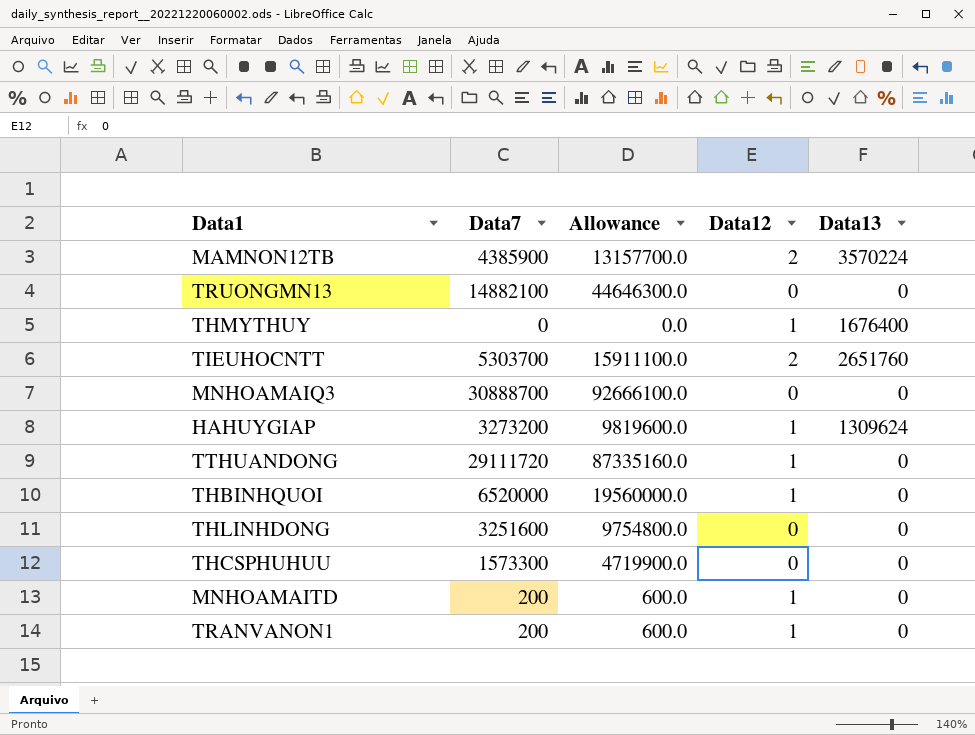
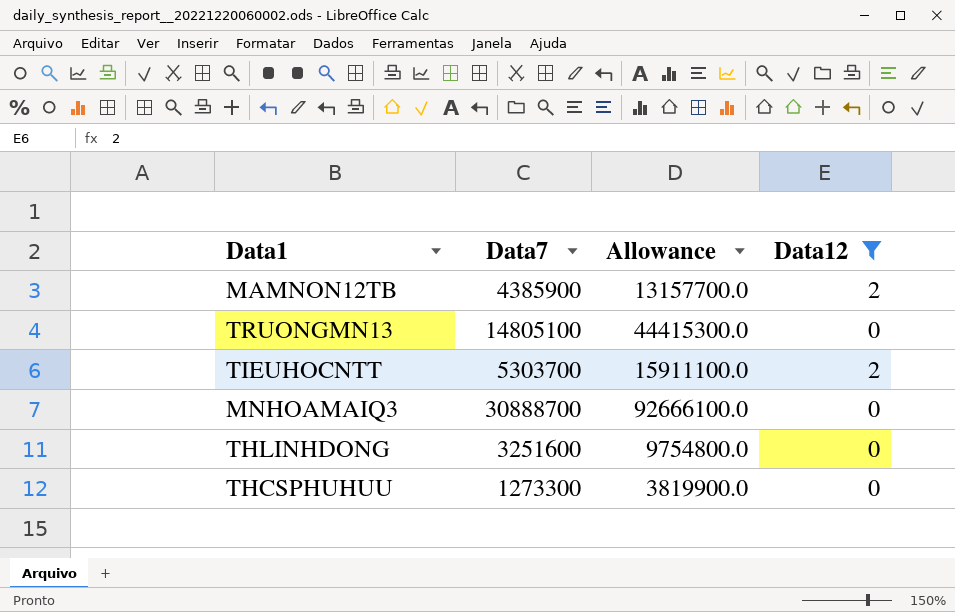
filter: none -> Data12 != 1
column Data13 | position: 5 -> none
TRUONGMN13 | Data7: 14882100 -> 14805100
TRUONGMN13 | Allowance: 44646300.0 -> 44415300.0
THCSPHUHUU | Data7: 1573300 -> 1273300
THCSPHUHUU | Allowance: 4719900.0 -> 3819900.0

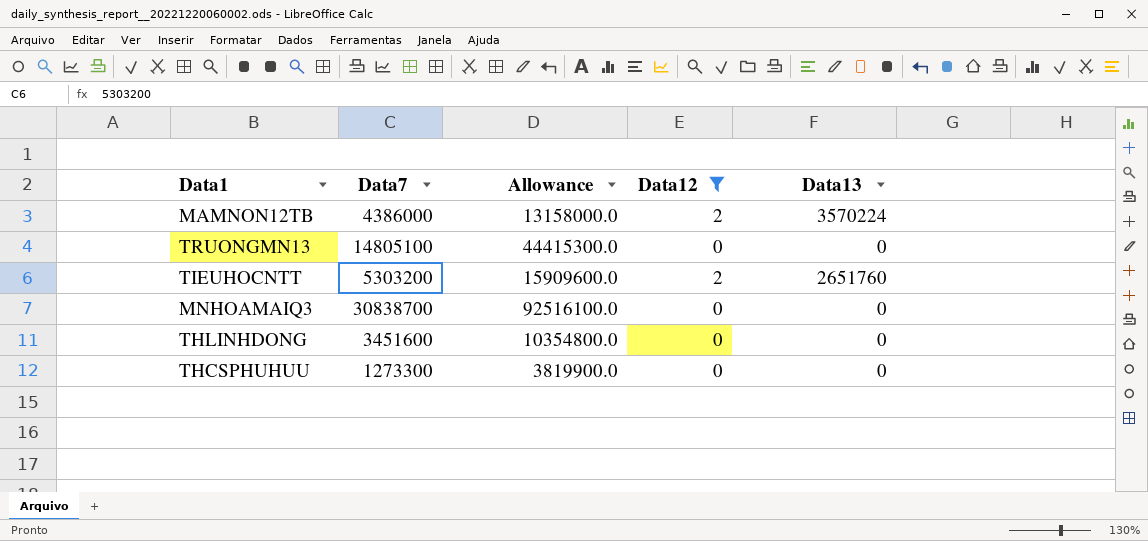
column Data13 | position: none -> 5
MAMNON12TB | Data7: 4385900 -> 4386000
MAMNON12TB | Allowance: 13157700.0 -> 13158000.0
TIEUHOCNTT | Data7: 5303700 -> 5303200
TIEUHOCNTT | Allowance: 15911100.0 -> 15909600.0
MNHOAMAIQ3 | Data7: 30888700 -> 30838700
MNHOAMAIQ3 | Allowance: 92666100.0 -> 92516100.0
THLINHDONG | Data7: 3251600 -> 3451600
THLINHDONG | Allowance: 9754800.0 -> 10354800.0

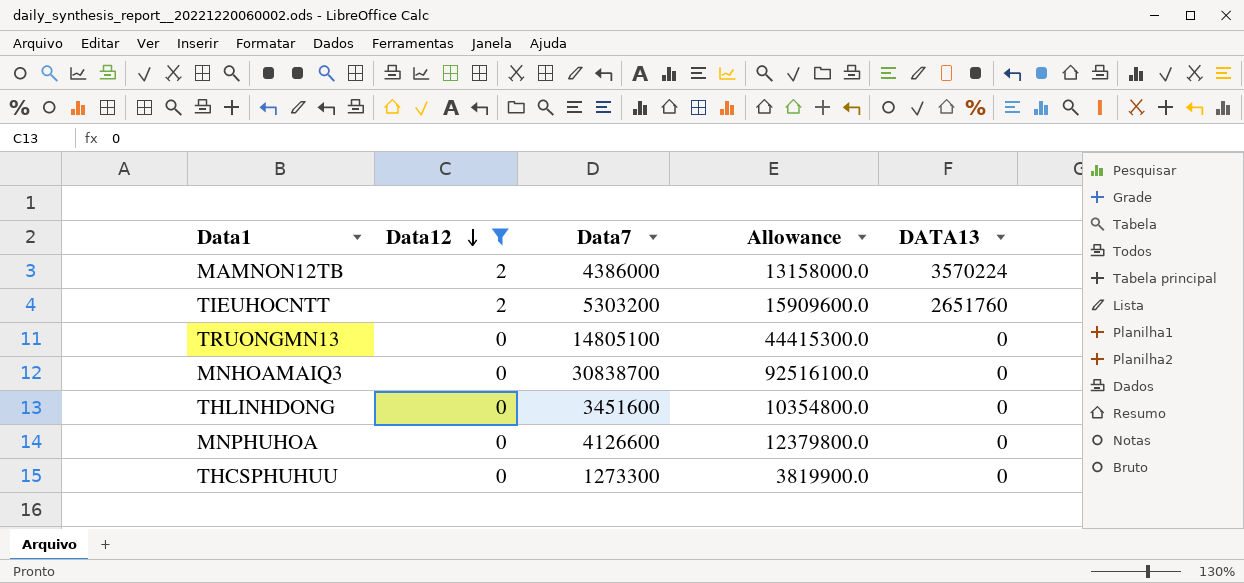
row order: none -> Data12 descending
column Data12 | position: 4 -> 2
column name: Data13 -> DATA13
row MNPHUHOA: none -> 0 | 4126600 | 12379800.0 | 0

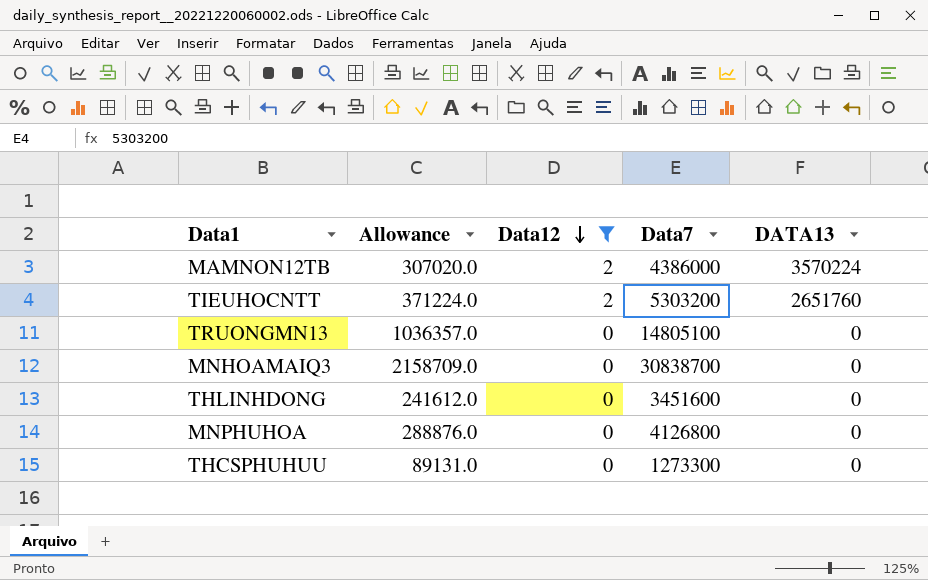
column Allowance | formula: [Data7] * 3 -> [Data7] * 0.07
column Allowance | position: 4 -> 2
MNPHUHOA | Data7: 4126600 -> 4126800

